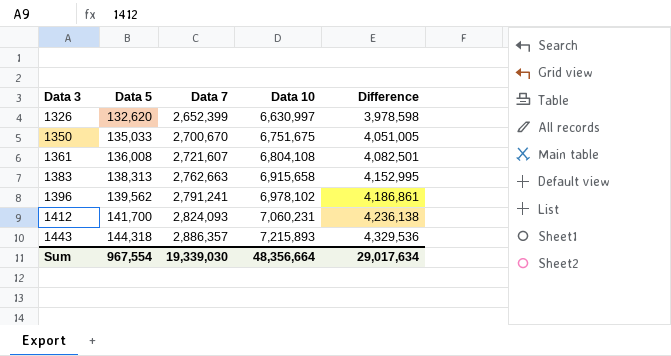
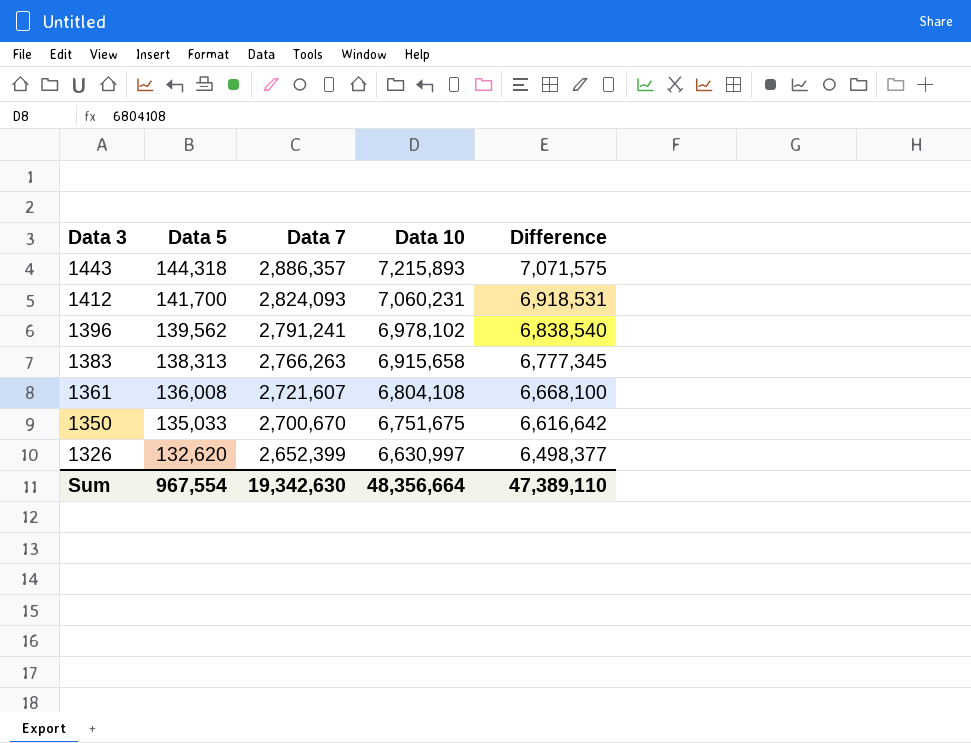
row order: Data 3 ascending -> Data 3 descending
column Difference | formula: [Data 10] - [Data 7] -> [Data 10] - [Data 5]
1383 | Data 7: 2,762,663 -> 2,766,263
Sum | Data 7: 19,339,030 -> 19,342,630
Sum | Difference: 29,017,634 -> 47,389,110

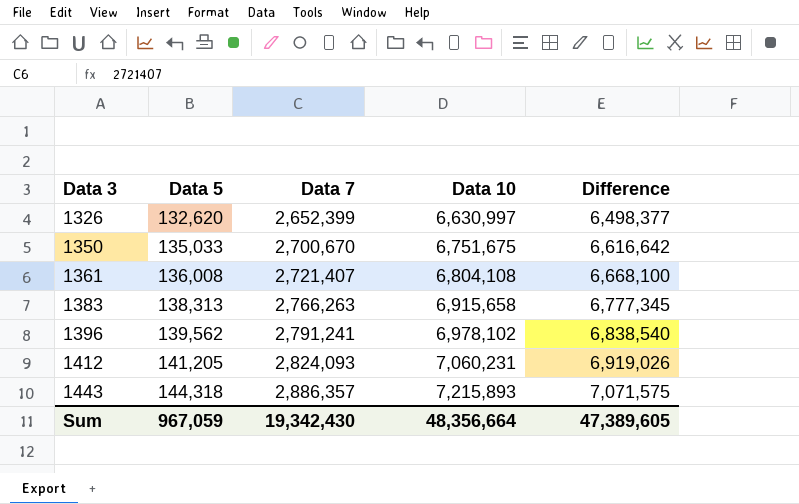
row order: Data 3 descending -> Data 3 ascending
1361 | Data 7: 2,721,607 -> 2,721,407
1412 | Data 5: 141,700 -> 141,205
1412 | Difference: 6,918,531 -> 6,919,026
Sum | Data 5: 967,554 -> 967,059
Sum | Data 7: 19,342,630 -> 19,342,430
Sum | Difference: 47,389,110 -> 47,389,605

